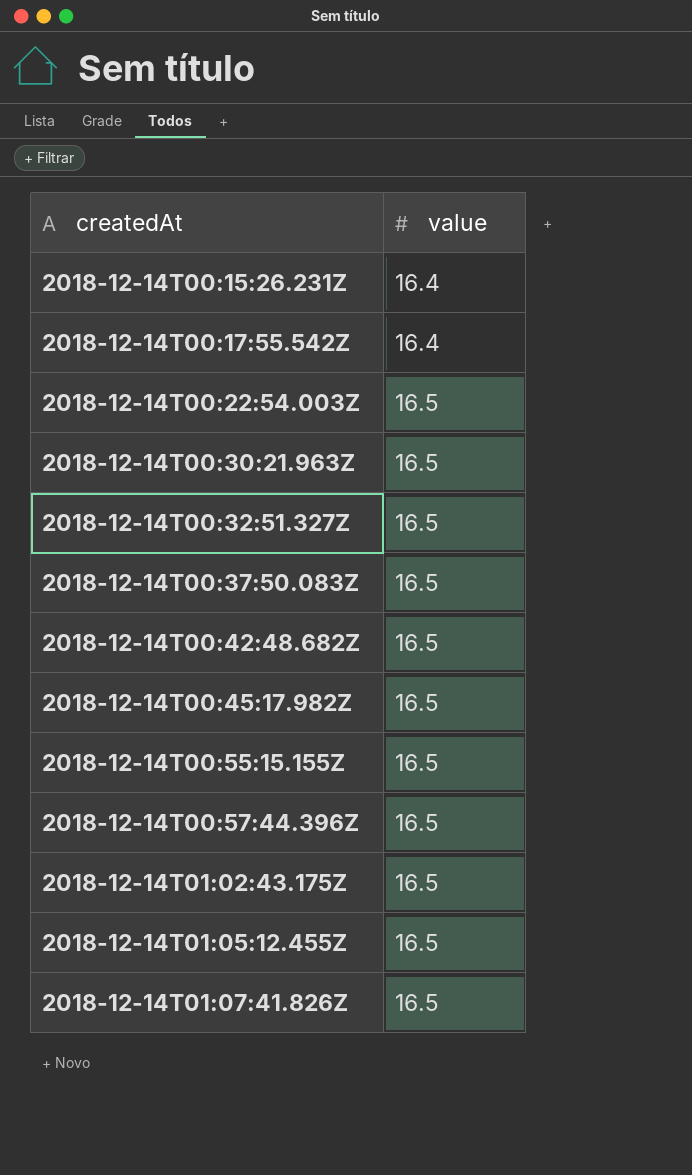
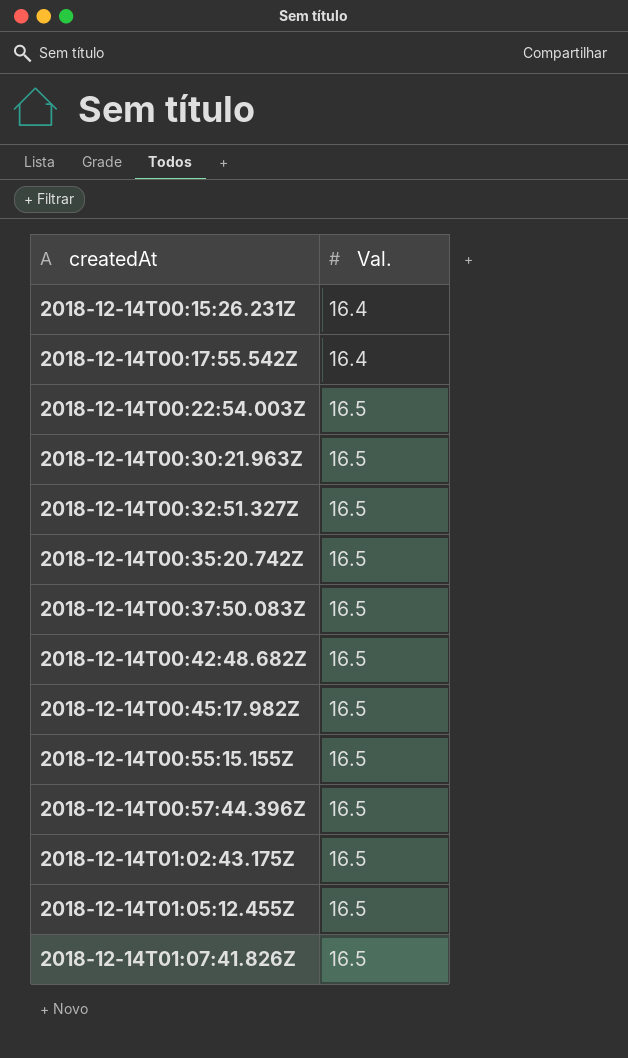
column name: value -> Val.
row 2018-12-14T00:35:20.742Z: none -> 16.5

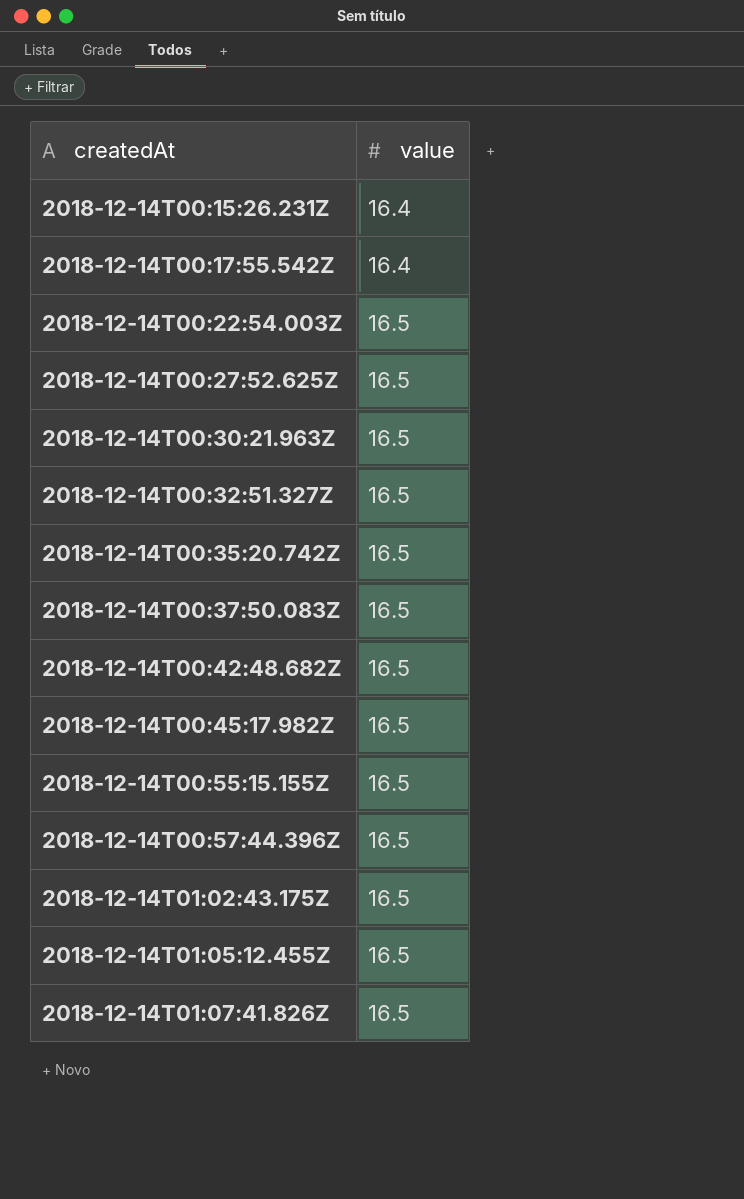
column name: Val. -> value
row 2018-12-14T00:27:52.625Z: none -> 16.5

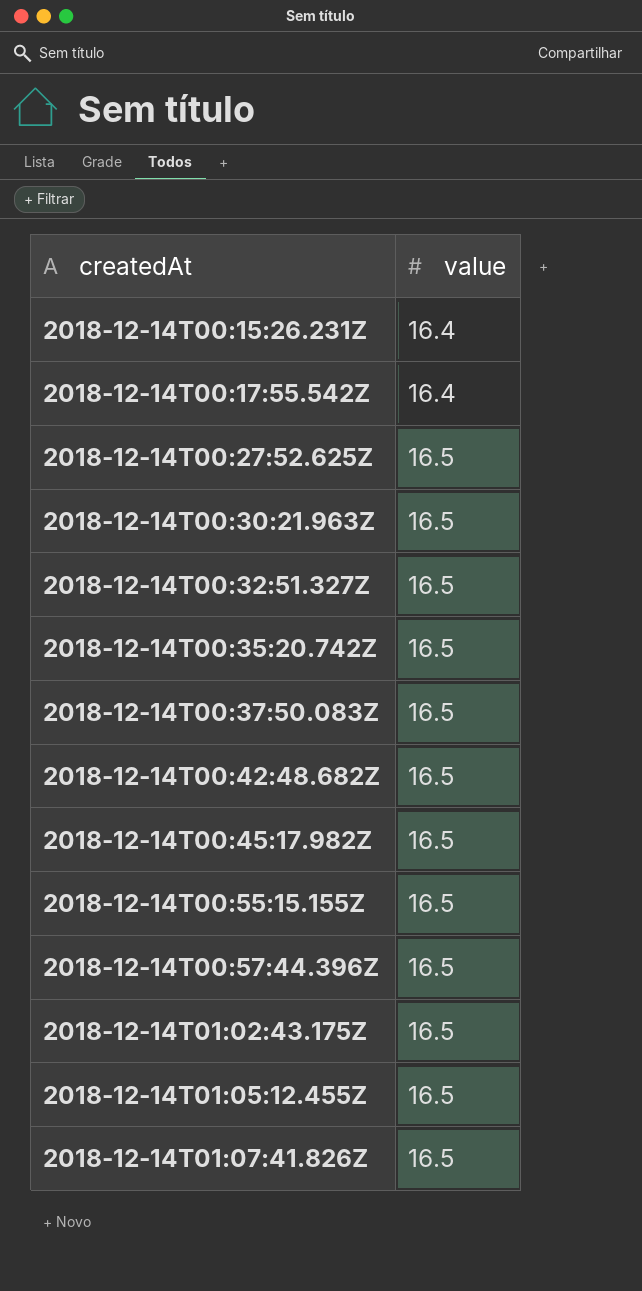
row 2018-12-14T00:22:54.003Z: 16.5 -> none

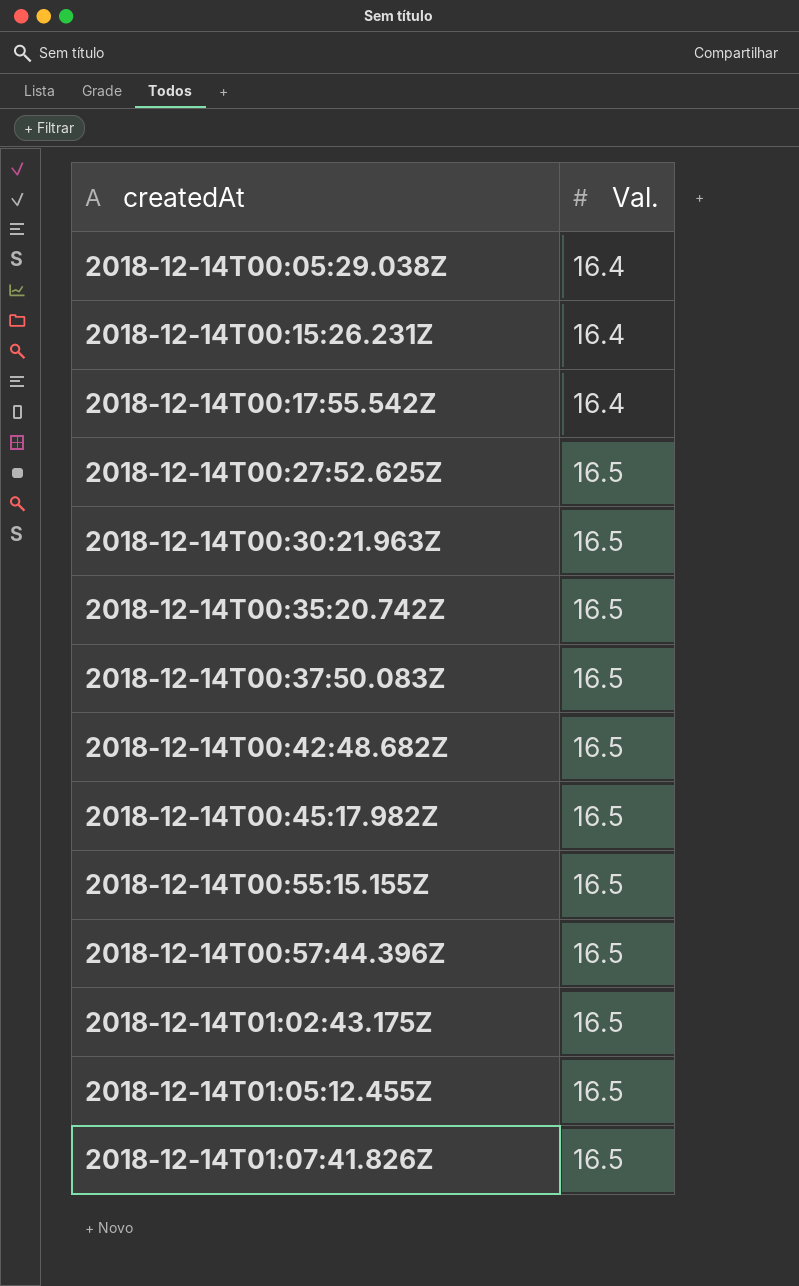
column name: value -> Val.
row 2018-12-14T00:32:51.327Z: 16.5 -> none
row 2018-12-14T00:05:29.038Z: none -> 16.4

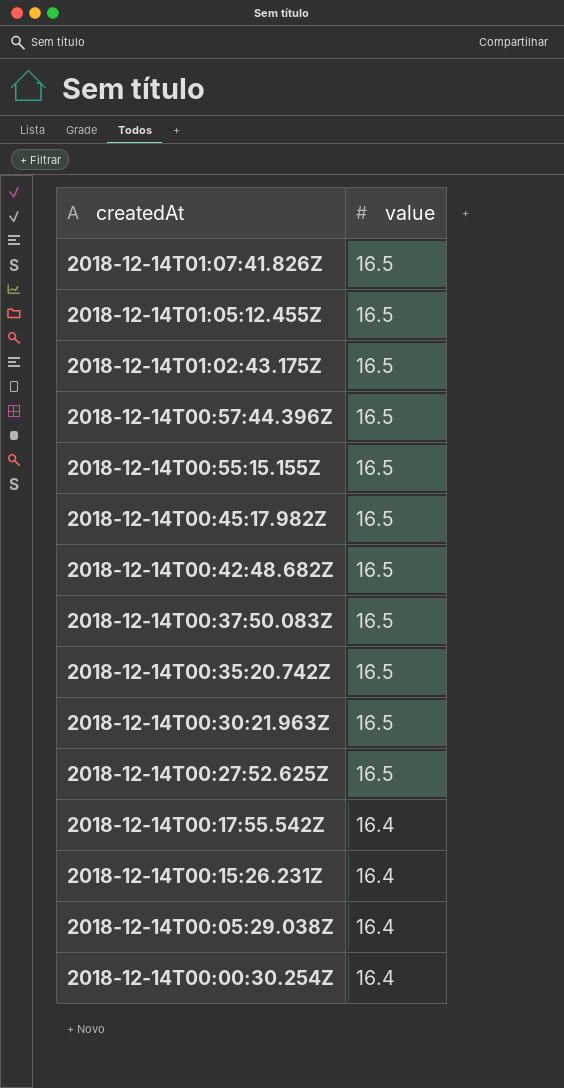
row order: createdAt ascending -> createdAt descending
column name: Val. -> value
row 2018-12-14T00:00:30.254Z: none -> 16.4

